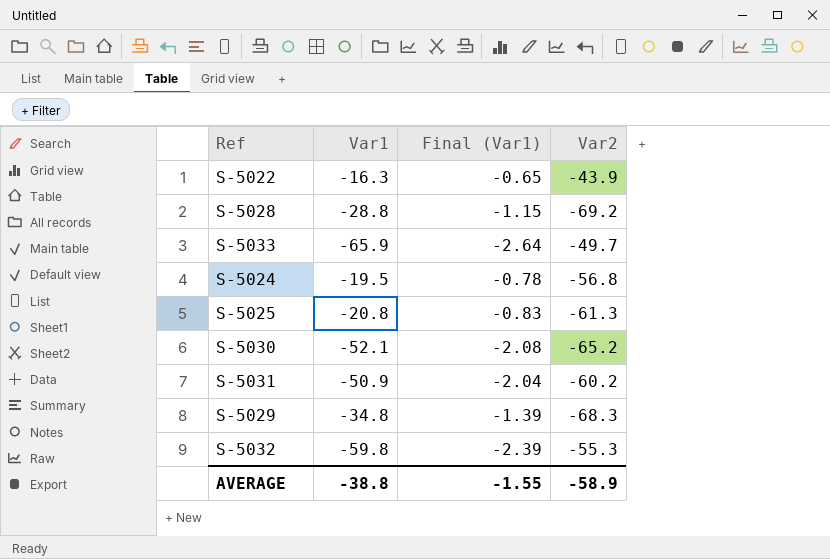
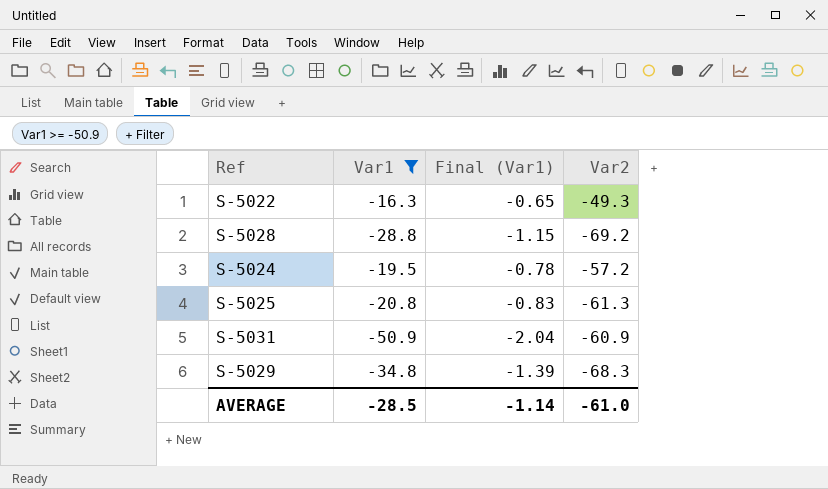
filter: none -> Var1 >= -50.9
S-5022 | Var2: -43.9 -> -49.3
S-5024 | Var2: -56.8 -> -57.2
S-5031 | Var2: -60.2 -> -60.9
AVERAGE | Var1: -38.8 -> -28.5
AVERAGE | Final (Var1): -1.55 -> -1.14
AVERAGE | Var2: -58.9 -> -61.0

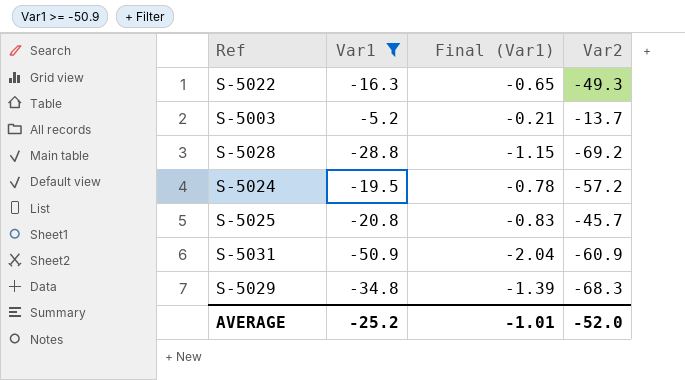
row S-5003: none -> -5.2 | -0.21 | -13.7
S-5025 | Var2: -61.3 -> -45.7
AVERAGE | Var1: -28.5 -> -25.2
AVERAGE | Final (Var1): -1.14 -> -1.01
AVERAGE | Var2: -61.0 -> -52.0

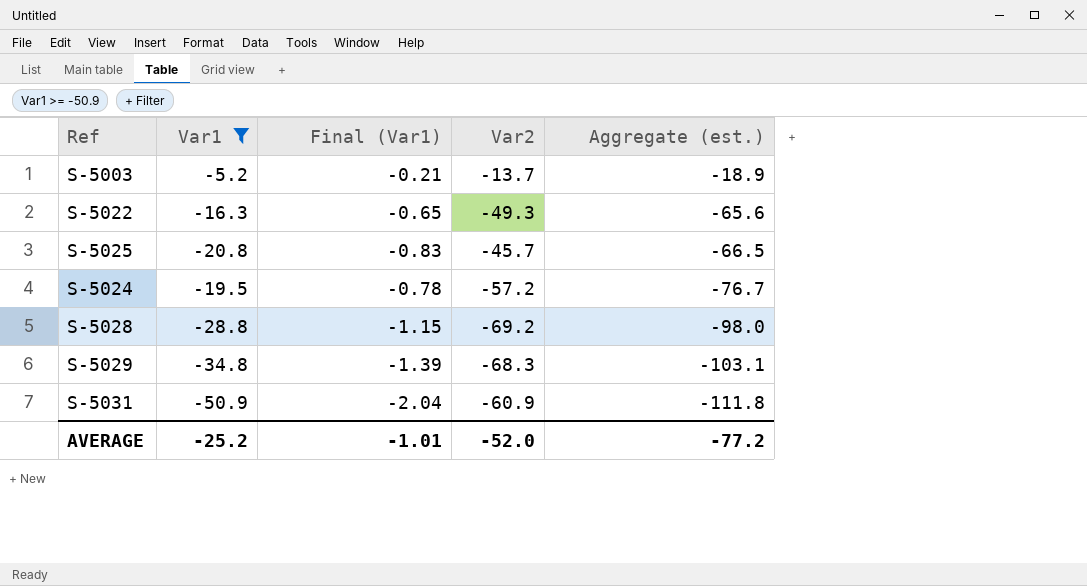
row order: none -> Aggregate (est.) descending
column Aggregate (est.) | formula: none -> [Var1] + [Var2]

